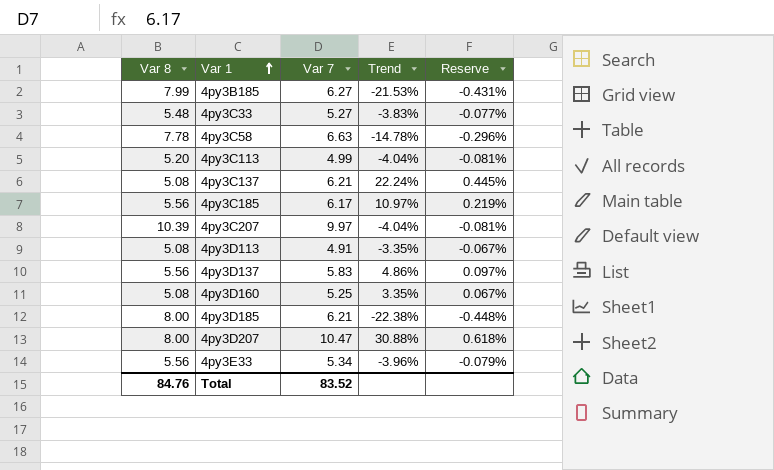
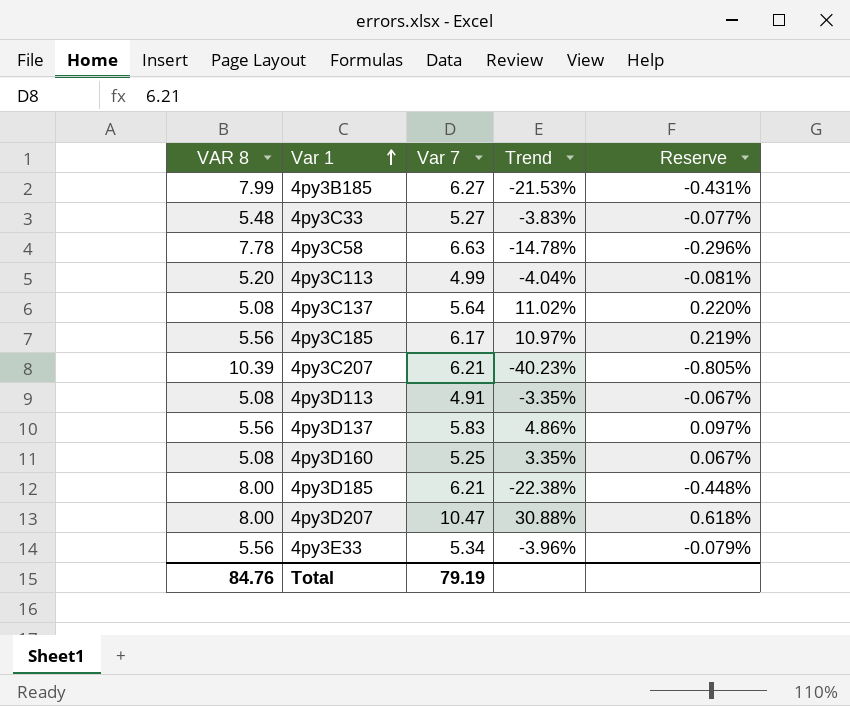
column name: Var 8 -> VAR 8
4py3C137 | Var 7: 6.21 -> 5.64
4py3C137 | Trend: 22.24% -> 11.02%
4py3C137 | Reserve: 0.445% -> 0.220%
4py3C207 | Var 7: 9.97 -> 6.21
4py3C207 | Trend: -4.04% -> -40.23%
4py3C207 | Reserve: -0.081% -> -0.805%
Total | Var 7: 83.52 -> 79.19

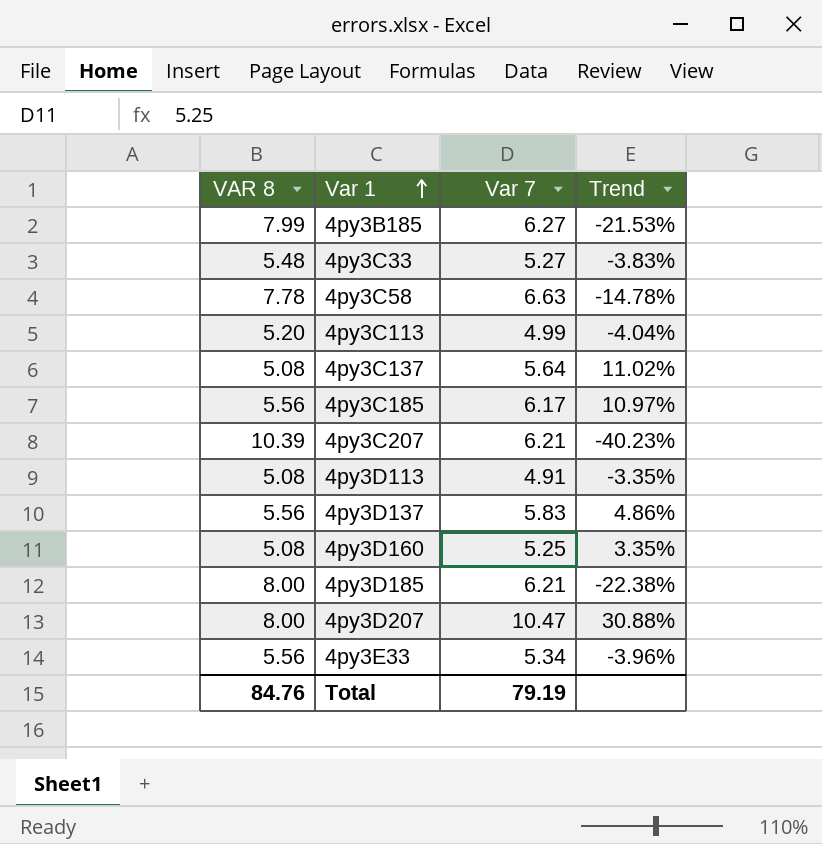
column Reserve | formula: [Trend] * 0.02 -> none

